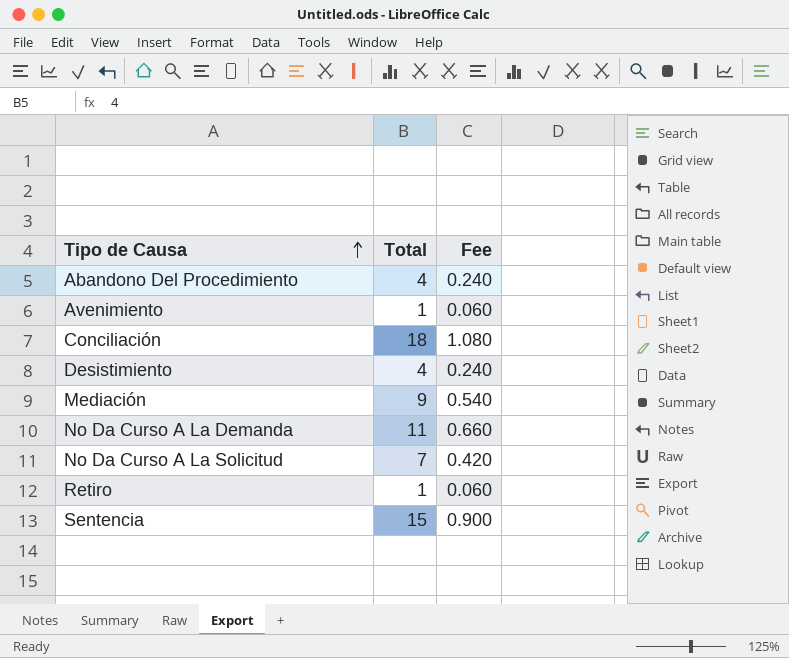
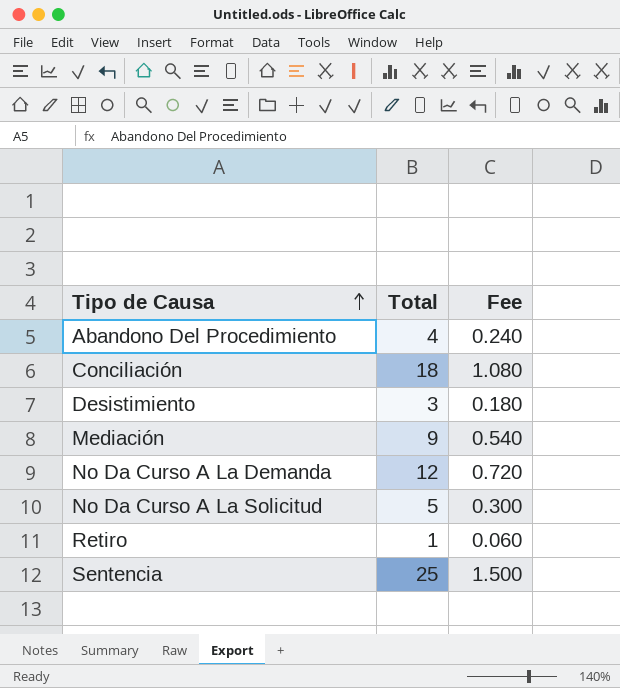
row Avenimiento: 1 | 0.060 -> none
Desistimiento | Total: 4 -> 3
Desistimiento | Fee: 0.240 -> 0.180
No Da Curso A La Demanda | Total: 11 -> 12
No Da Curso A La Demanda | Fee: 0.660 -> 0.720
No Da Curso A La Solicitud | Total: 7 -> 5
No Da Curso A La Solicitud | Fee: 0.420 -> 0.300
Sentencia | Total: 15 -> 25
Sentencia | Fee: 0.900 -> 1.500

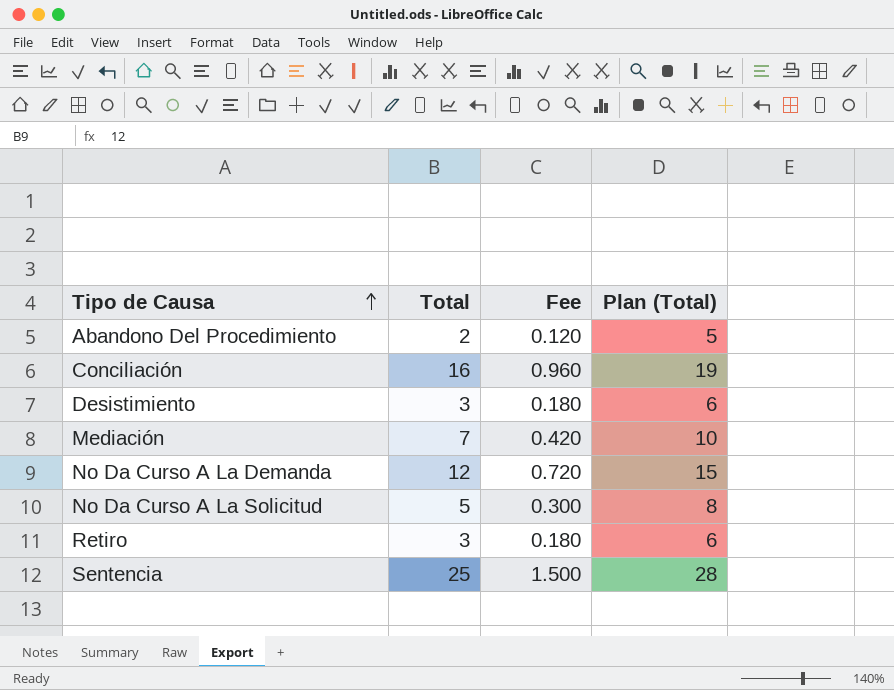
column Plan (Total) | formula: none -> [Total] + 3
Abandono Del Procedimiento | Total: 4 -> 2
Abandono Del Procedimiento | Fee: 0.240 -> 0.120
Conciliación | Total: 18 -> 16
Conciliación | Fee: 1.080 -> 0.960
Mediación | Total: 9 -> 7
Mediación | Fee: 0.540 -> 0.420
Retiro | Total: 1 -> 3
Retiro | Fee: 0.060 -> 0.180

